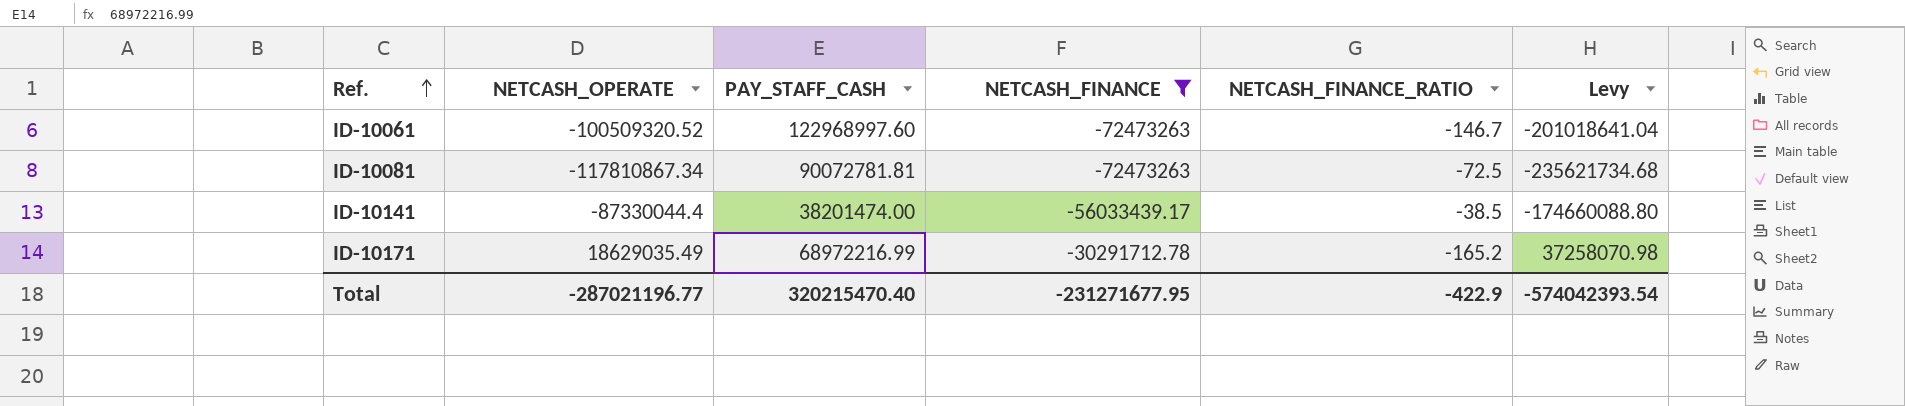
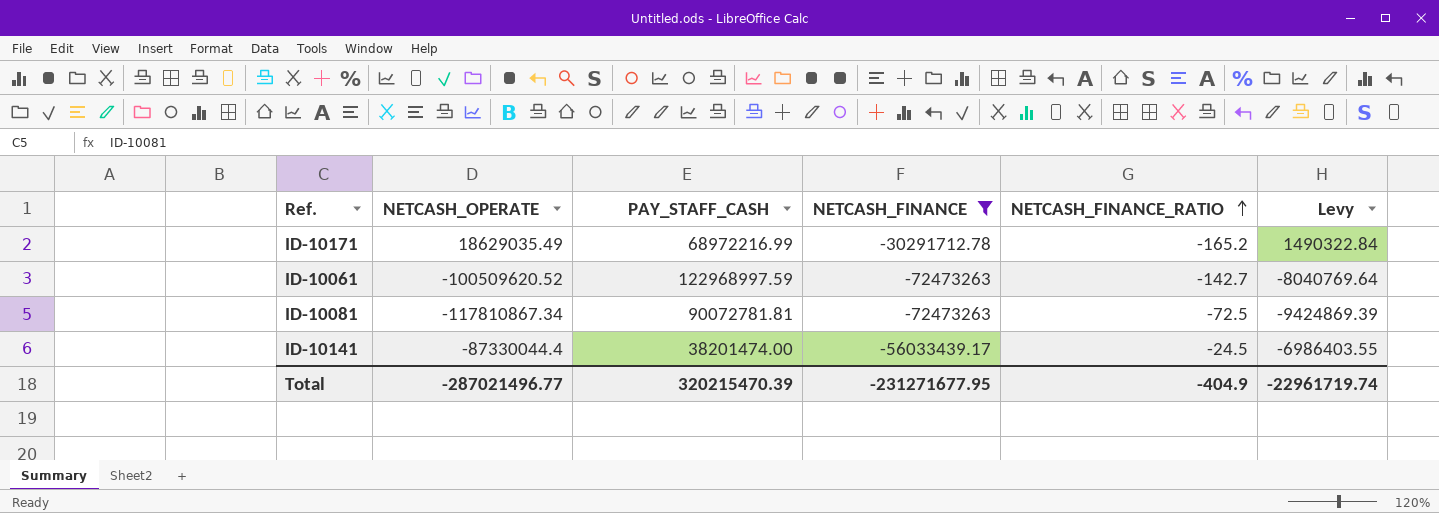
row order: Ref. ascending -> NETCASH_FINANCE_RATIO ascending
column Levy | formula: [NETCASH_OPERATE] * 2 -> [NETCASH_OPERATE] * 0.08
ID-10061 | NETCASH_OPERATE: -100509320.52 -> -100509620.52
ID-10061 | PAY_STAFF_CASH: 122968997.60 -> 122968997.59
ID-10061 | NETCASH_FINANCE_RATIO: -146.7 -> -142.7
ID-10141 | NETCASH_FINANCE_RATIO: -38.5 -> -24.5
Total | NETCASH_OPERATE: -287021196.77 -> -287021496.77
Total | PAY_STAFF_CASH: 320215470.40 -> 320215470.39
Total | NETCASH_FINANCE_RATIO: -422.9 -> -404.9
Total | Levy: -574042393.54 -> -22961719.74

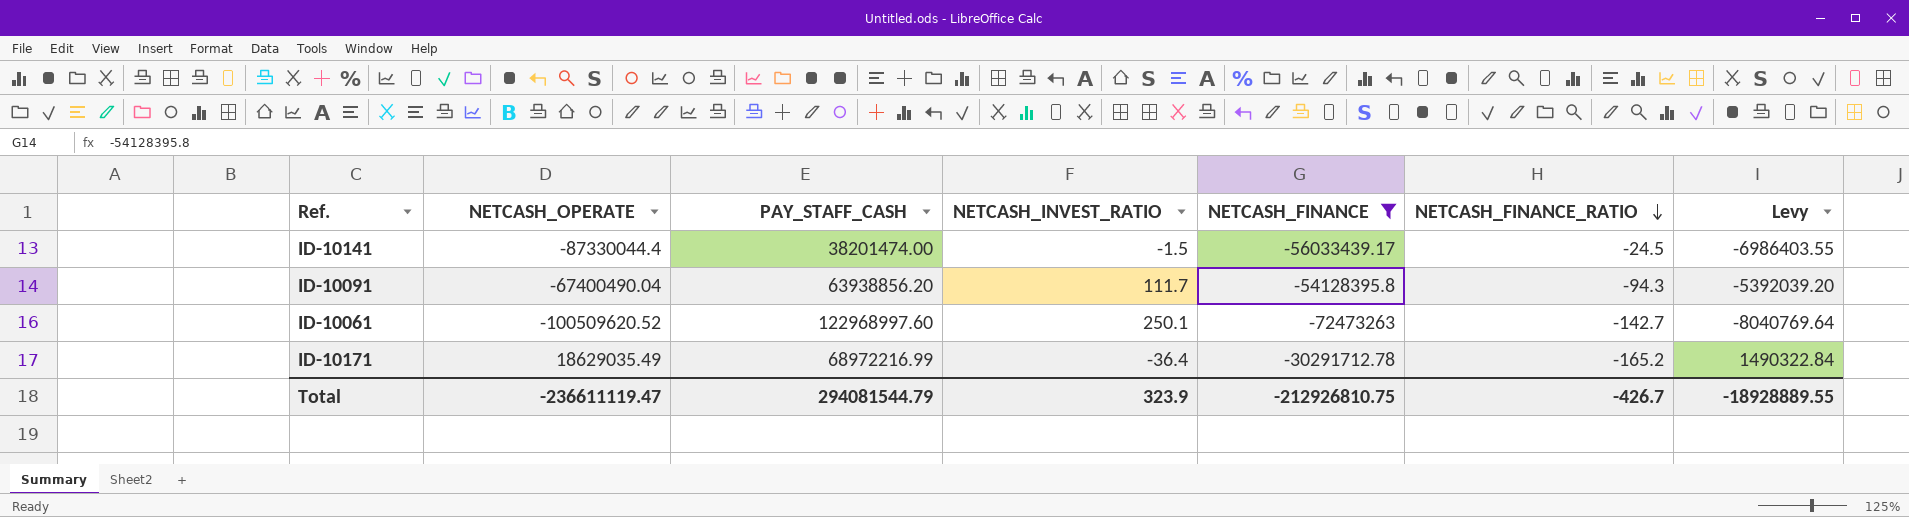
row order: NETCASH_FINANCE_RATIO ascending -> NETCASH_FINANCE_RATIO descending
column NETCASH_INVEST_RATIO | position: none -> 4
row ID-10081: -117810867.34 | 90072781.81 | -72473263 | -72.5 | -9424869.39 -> none
row ID-10091: none -> -67400490.04 | 63938856.20 | 111.7 | -54128395.8 | -94.3 | -5392039.20
ID-10061 | PAY_STAFF_CASH: 122968997.59 -> 122968997.60
Total | NETCASH_OPERATE: -287021496.77 -> -236611119.47
Total | PAY_STAFF_CASH: 320215470.39 -> 294081544.79
Total | NETCASH_FINANCE: -231271677.95 -> -212926810.75
Total | NETCASH_FINANCE_RATIO: -404.9 -> -426.7
Total | Levy: -22961719.74 -> -18928889.55

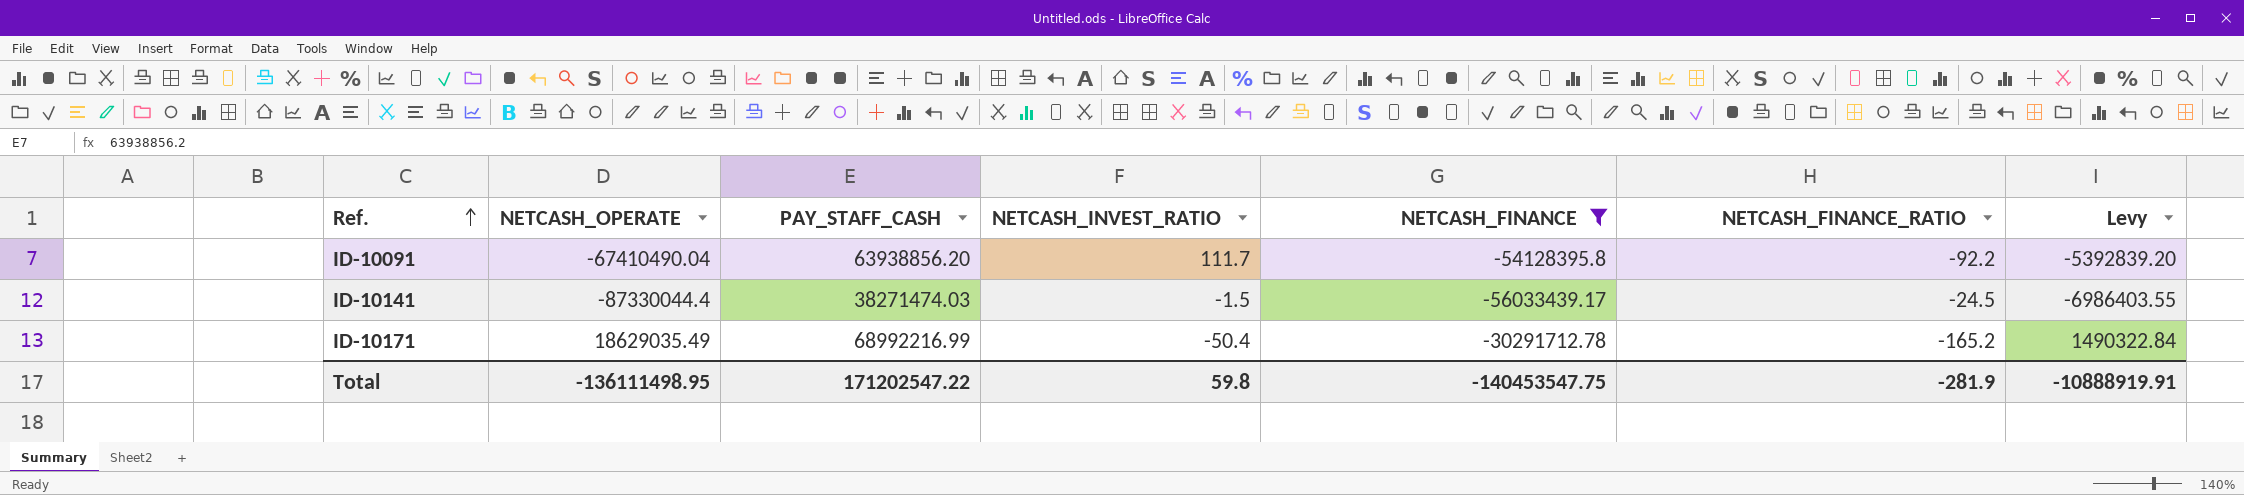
row order: NETCASH_FINANCE_RATIO descending -> Ref. ascending
row ID-10061: -100509620.52 | 122968997.60 | 250.1 | -72473263 | -142.7 | -8040769.64 -> none
ID-10091 | NETCASH_OPERATE: -67400490.04 -> -67410490.04
ID-10091 | NETCASH_FINANCE_RATIO: -94.3 -> -92.2
ID-10091 | Levy: -5392039.20 -> -5392839.20
ID-10141 | PAY_STAFF_CASH: 38201474.00 -> 38271474.03
ID-10171 | PAY_STAFF_CASH: 68972216.99 -> 68992216.99
ID-10171 | NETCASH_INVEST_RATIO: -36.4 -> -50.4
Total | NETCASH_OPERATE: -236611119.47 -> -136111498.95
Total | PAY_STAFF_CASH: 294081544.79 -> 171202547.22
Total | NETCASH_INVEST_RATIO: 323.9 -> 59.8
Total | NETCASH_FINANCE: -212926810.75 -> -140453547.75
Total | NETCASH_FINANCE_RATIO: -426.7 -> -281.9
Total | Levy: -18928889.55 -> -10888919.91

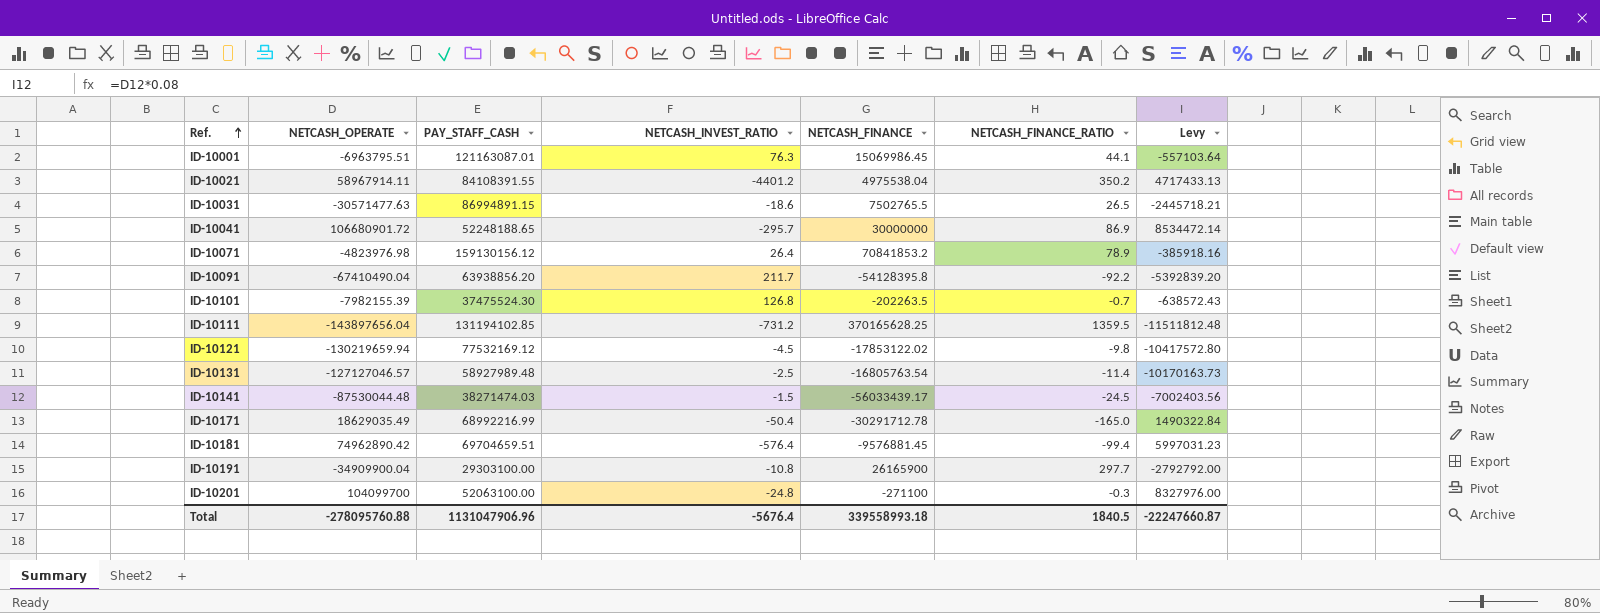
filter: NETCASH_FINANCE <= -30291712.78 -> none
ID-10091 | NETCASH_INVEST_RATIO: 111.7 -> 211.7
ID-10141 | NETCASH_OPERATE: -87330044.4 -> -87530044.48
ID-10141 | Levy: -6986403.55 -> -7002403.56
ID-10171 | NETCASH_FINANCE_RATIO: -165.2 -> -165.0
Total | NETCASH_OPERATE: -136111498.95 -> -278095760.88
Total | PAY_STAFF_CASH: 171202547.22 -> 1131047906.96
Total | NETCASH_INVEST_RATIO: 59.8 -> -5676.4
Total | NETCASH_FINANCE: -140453547.75 -> 339558993.18
Total | NETCASH_FINANCE_RATIO: -281.9 -> 1840.5
Total | Levy: -10888919.91 -> -22247660.87

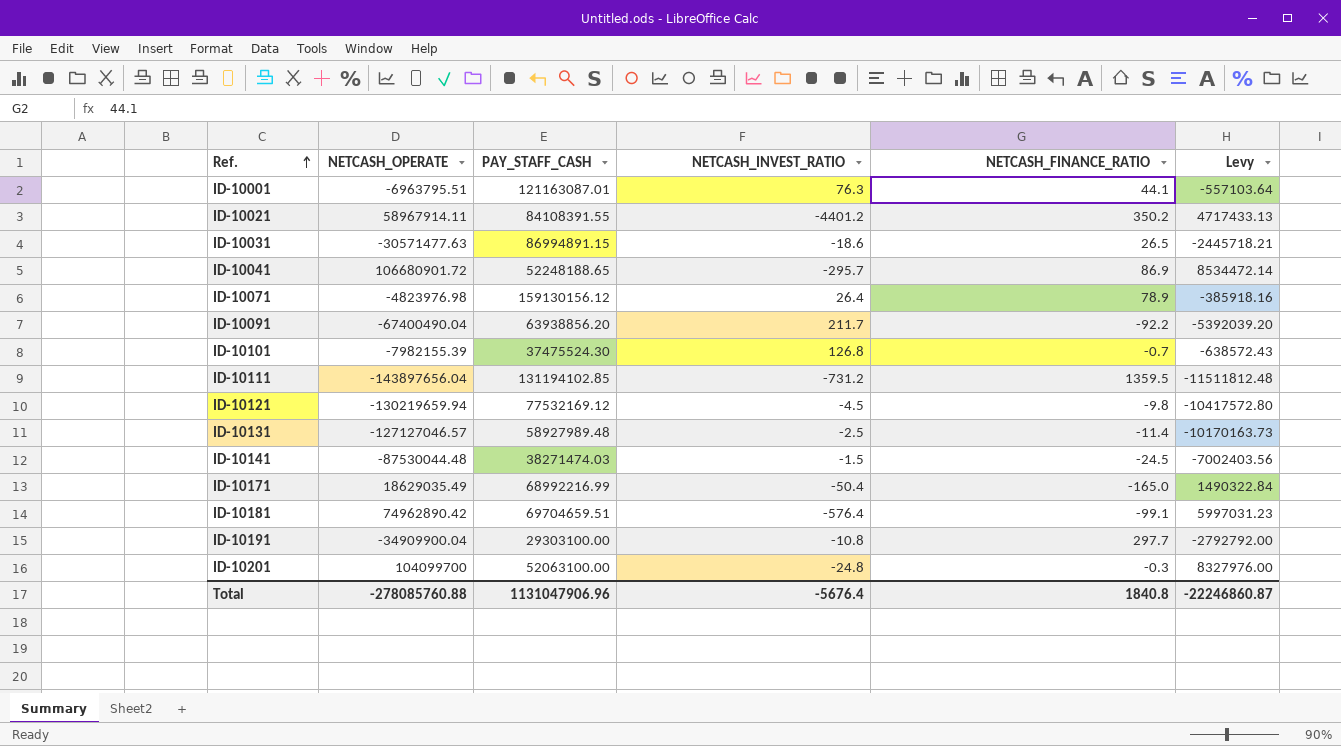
column NETCASH_FINANCE | position: 5 -> none
ID-10091 | NETCASH_OPERATE: -67410490.04 -> -67400490.04
ID-10091 | Levy: -5392839.20 -> -5392039.20
ID-10181 | NETCASH_FINANCE_RATIO: -99.4 -> -99.1
Total | NETCASH_OPERATE: -278095760.88 -> -278085760.88
Total | NETCASH_FINANCE_RATIO: 1840.5 -> 1840.8
Total | Levy: -22247660.87 -> -22246860.87

